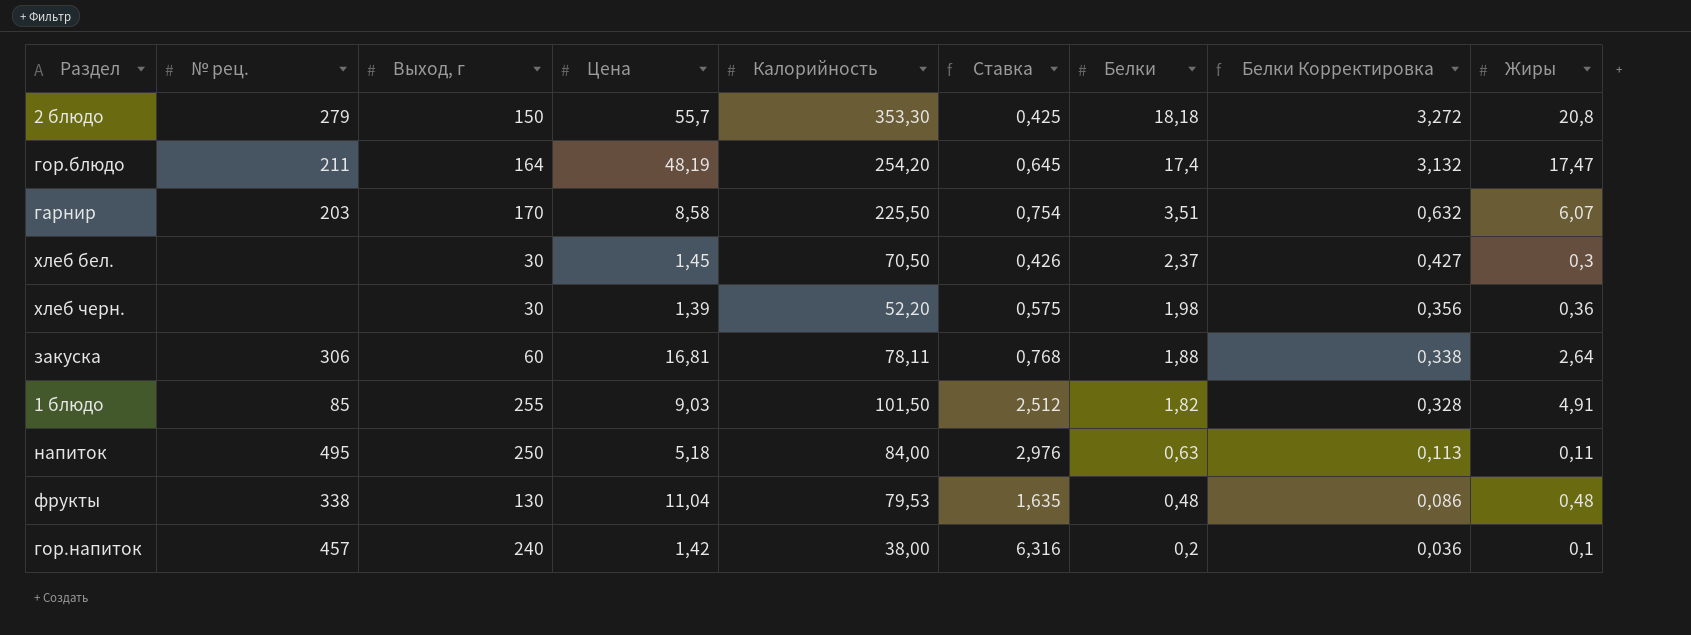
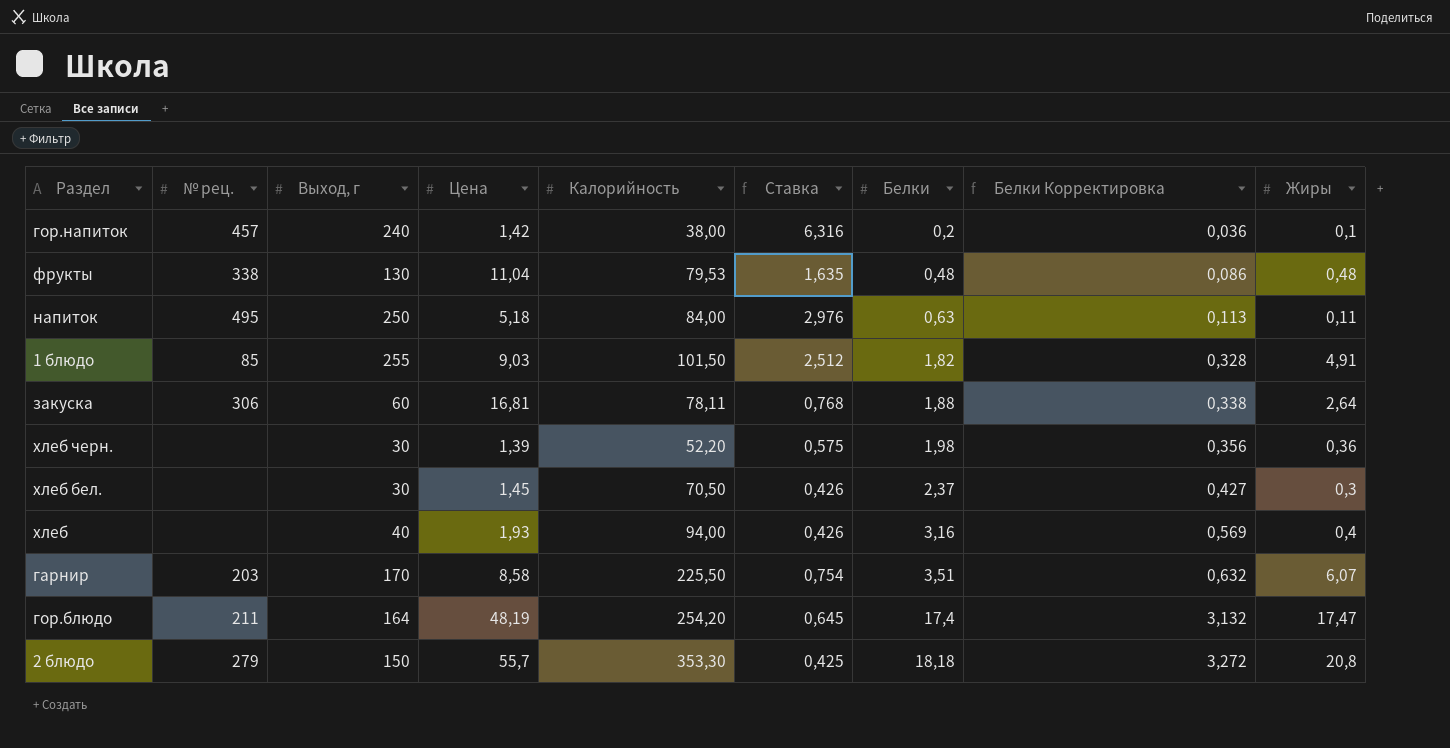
row order: Белки descending -> Белки ascending
row хлеб: none -> none | 40 | 1,93 | 94,00 | 0,426 | 3,16 | 0,569 | 0,4

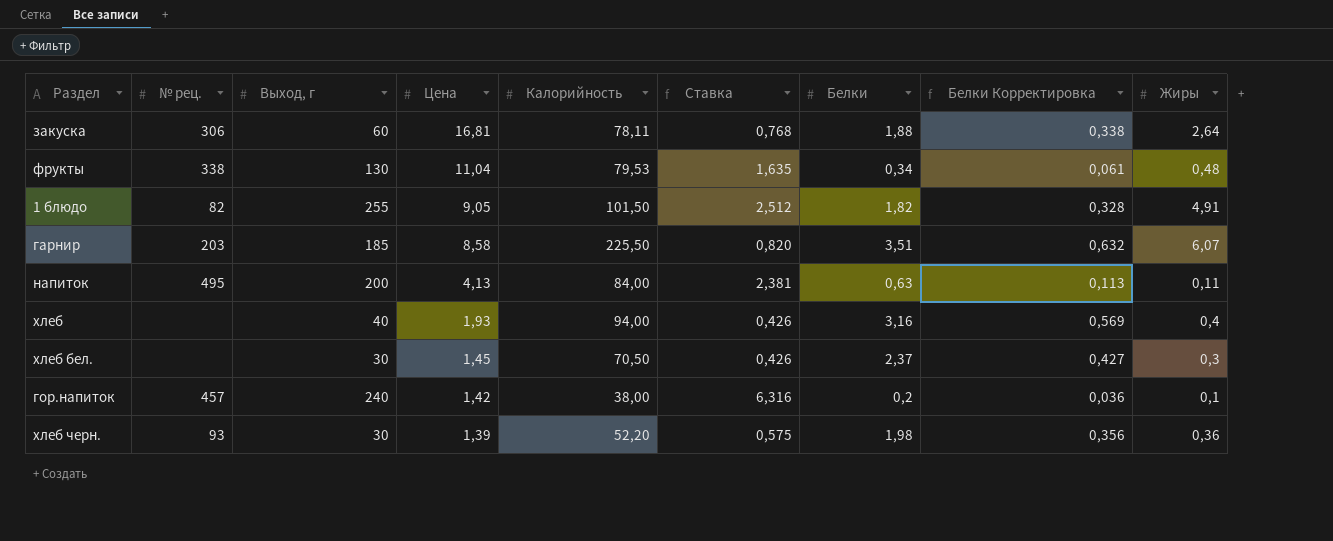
row order: Белки ascending -> Цена descending
row гор.блюдо: 211 | 164 | 48,19 | 254,20 | 0,645 | 17,4 | 3,132 | 17,47 -> none
row 2 блюдо: 279 | 150 | 55,7 | 353,30 | 0,425 | 18,18 | 3,272 | 20,8 -> none
фрукты | Белки: 0,48 -> 0,34
фрукты | Белки Корректировка: 0,086 -> 0,061
1 блюдо | № рец.: 85 -> 82
1 блюдо | Цена: 9,03 -> 9,05
гарнир | Выход, г: 170 -> 185
гарнир | Ставка: 0,754 -> 0,820
напиток | Выход, г: 250 -> 200
напиток | Цена: 5,18 -> 4,13
напиток | Ставка: 2,976 -> 2,381
хлеб черн. | № рец.: none -> 93

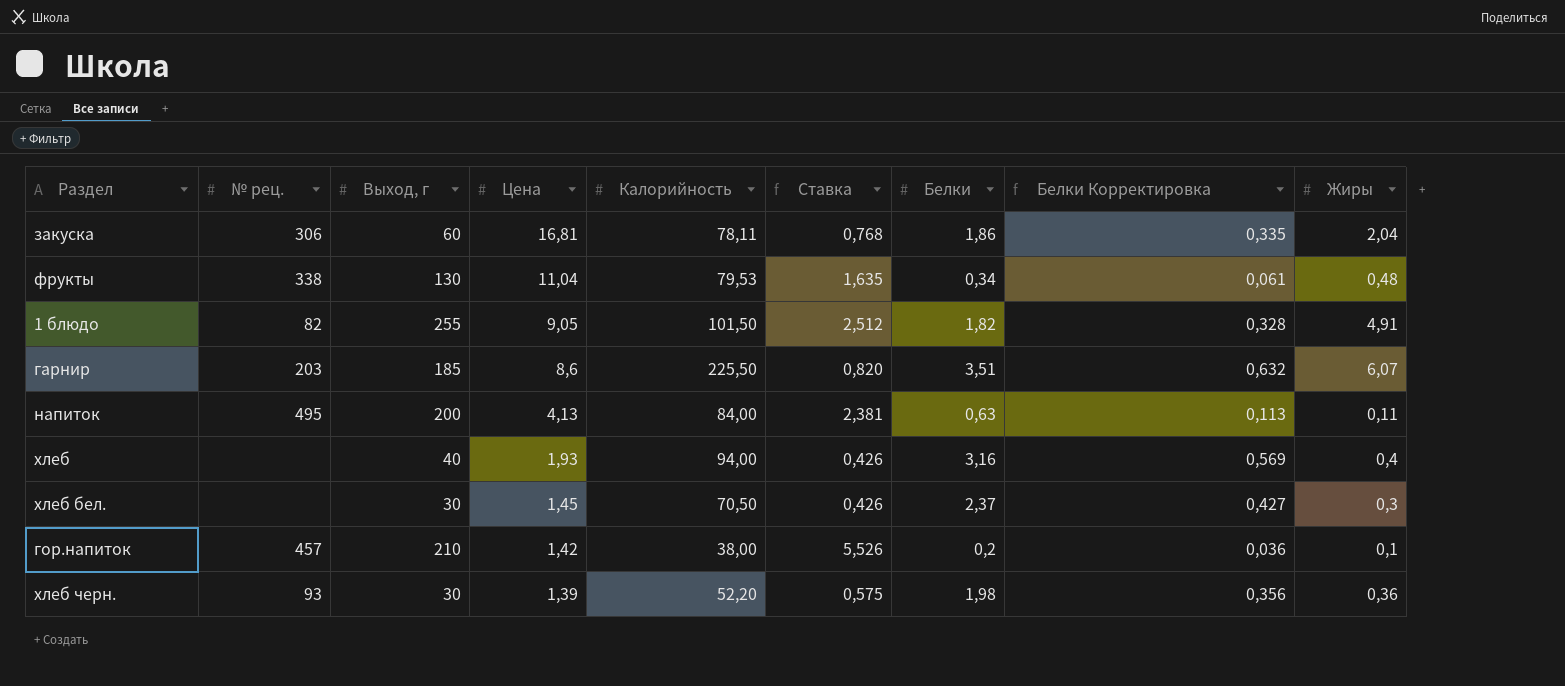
закуска | Белки: 1,88 -> 1,86
закуска | Белки Корректировка: 0,338 -> 0,335
закуска | Жиры: 2,64 -> 2,04
гарнир | Цена: 8,58 -> 8,6
гор.напиток | Выход, г: 240 -> 210
гор.напиток | Ставка: 6,316 -> 5,526

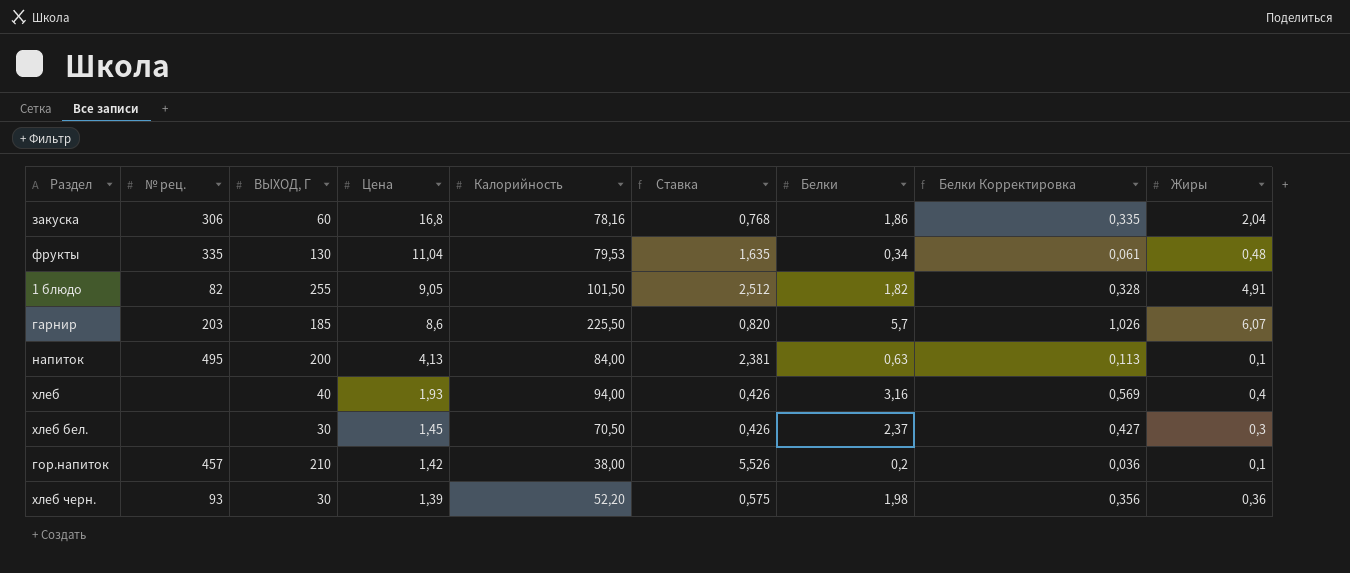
column name: Выход, г -> ВЫХОД, Г
закуска | Цена: 16,81 -> 16,8
закуска | Калорийность: 78,11 -> 78,16
фрукты | № рец.: 338 -> 335
гарнир | Белки: 3,51 -> 5,7
гарнир | Белки Корректировка: 0,632 -> 1,026
напиток | Жиры: 0,11 -> 0,1

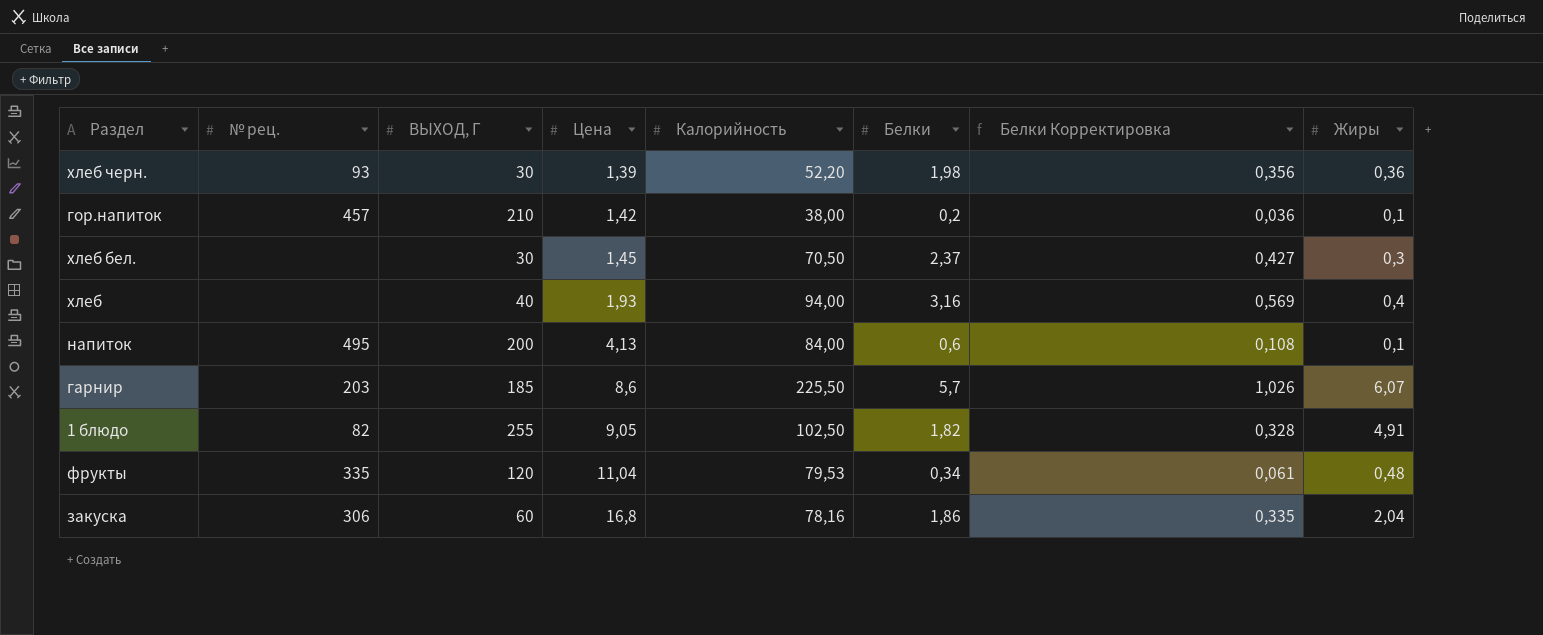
row order: Цена descending -> Цена ascending
column Ставка | formula: [ВЫХОД, Г] / [Калорийность] -> none
напиток | Белки: 0,63 -> 0,6
напиток | Белки Корректировка: 0,113 -> 0,108
1 блюдо | Калорийность: 101,50 -> 102,50
фрукты | ВЫХОД, Г: 130 -> 120

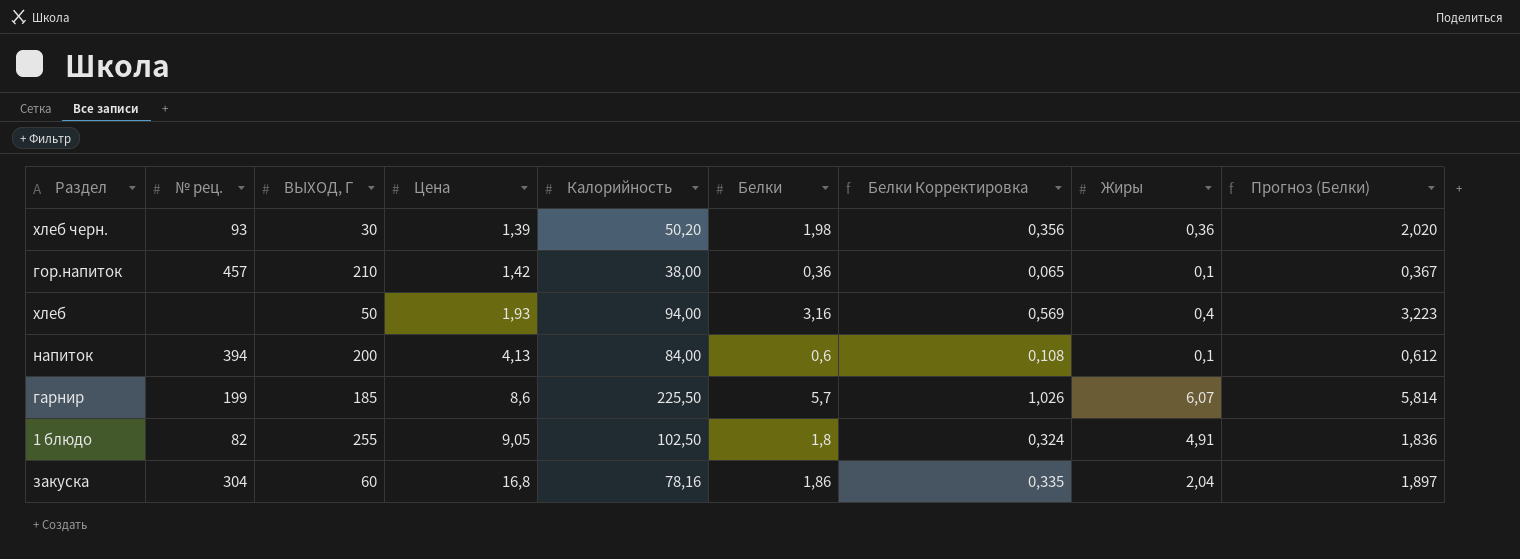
column Прогноз (Белки) | formula: none -> [Белки] * 1,02
row хлеб бел.: none | 30 | 1,45 | 70,50 | 2,37 | 0,427 | 0,3 -> none
row фрукты: 335 | 120 | 11,04 | 79,53 | 0,34 | 0,061 | 0,48 -> none
хлеб черн. | Калорийность: 52,20 -> 50,20
гор.напиток | Белки: 0,2 -> 0,36
гор.напиток | Белки Корректировка: 0,036 -> 0,065
хлеб | ВЫХОД, Г: 40 -> 50
напиток | № рец.: 495 -> 394
гарнир | № рец.: 203 -> 199
1 блюдо | Белки: 1,82 -> 1,8
1 блюдо | Белки Корректировка: 0,328 -> 0,324
закуска | № рец.: 306 -> 304

